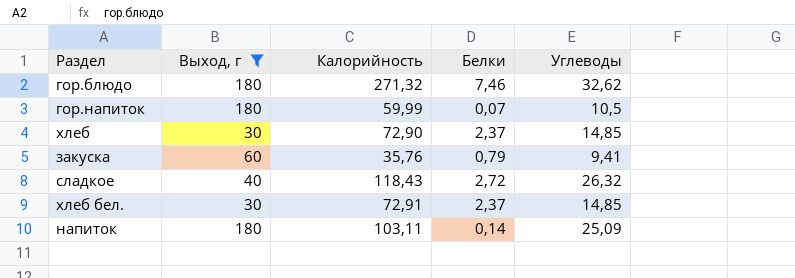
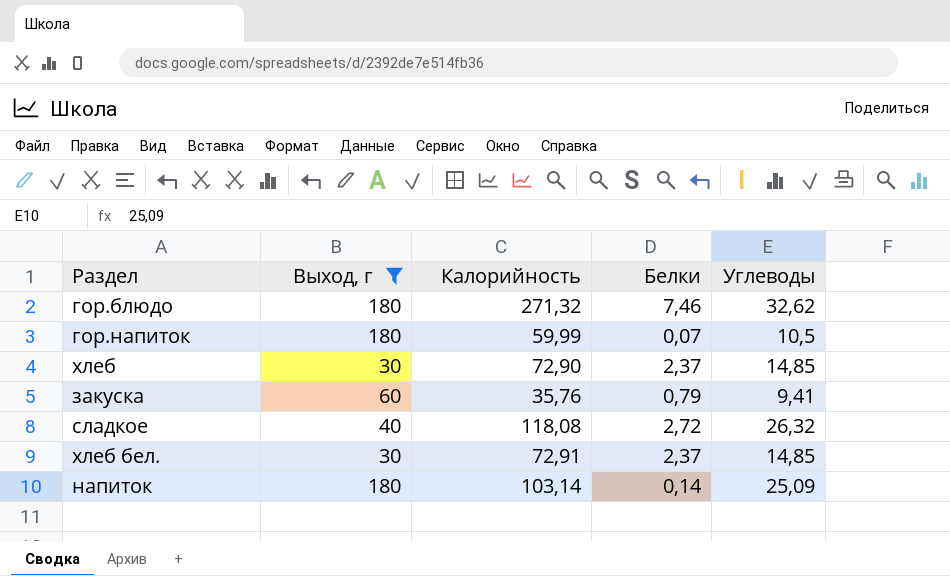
сладкое | Калорийность: 118,43 -> 118,08
напиток | Калорийность: 103,11 -> 103,14

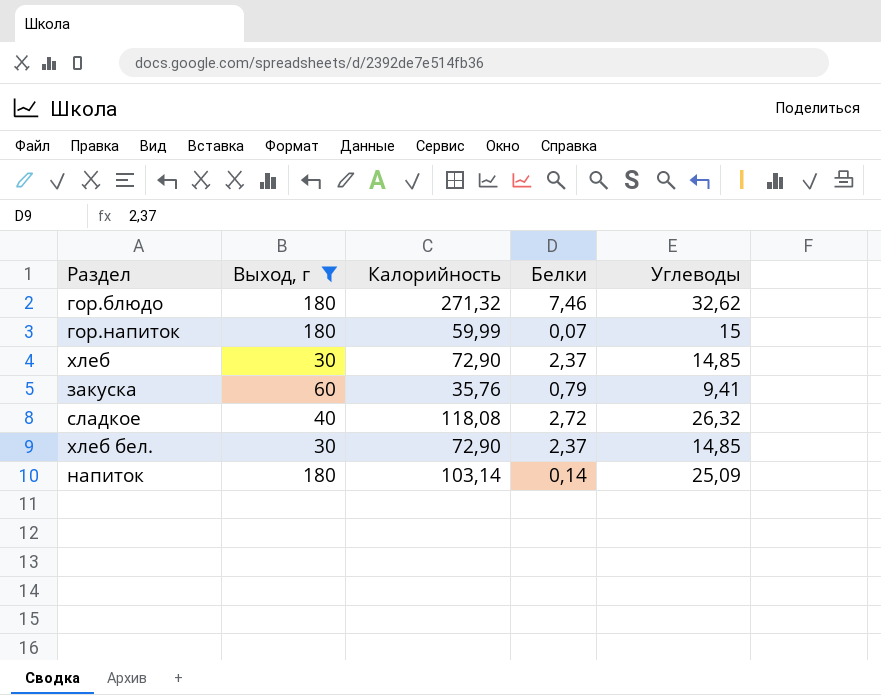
гор.напиток | Углеводы: 10,5 -> 15
хлеб бел. | Калорийность: 72,91 -> 72,90

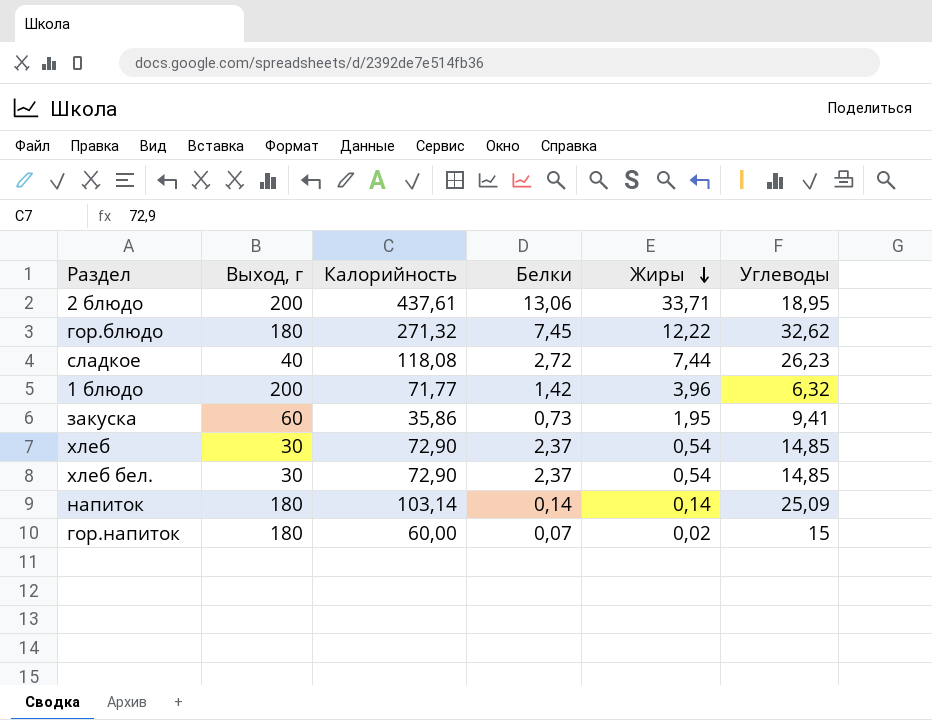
filter: Выход, г != 200 -> none
row order: none -> Жиры descending
column Жиры | position: none -> 5
гор.блюдо | Белки: 7,46 -> 7,45
сладкое | Углеводы: 26,32 -> 26,23
закуска | Калорийность: 35,76 -> 35,86
закуска | Белки: 0,79 -> 0,73
гор.напиток | Калорийность: 59,99 -> 60,00

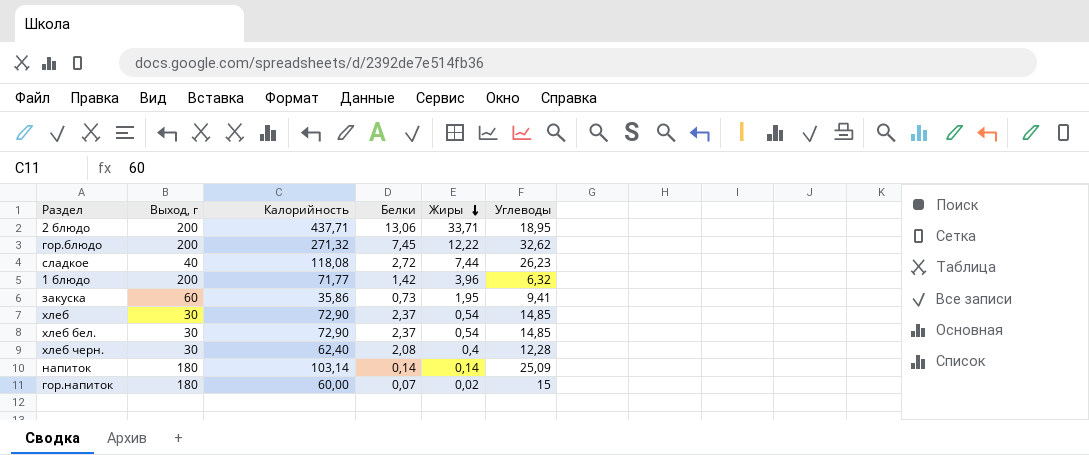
2 блюдо | Калорийность: 437,61 -> 437,71
гор.блюдо | Выход, г: 180 -> 200
row хлеб черн.: none -> 30 | 62,40 | 2,08 | 0,4 | 12,28

